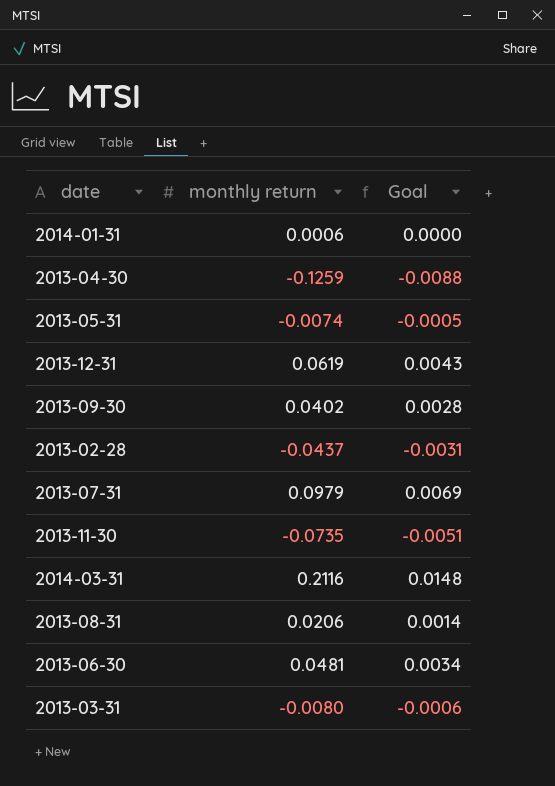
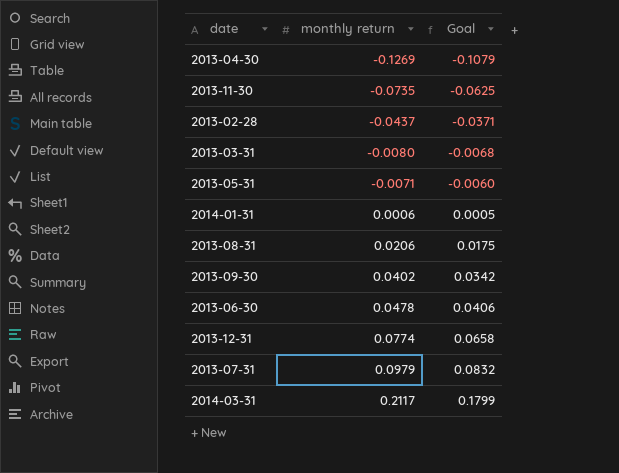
row order: none -> monthly return ascending
column Goal | formula: [monthly return] * 0.07 -> [monthly return] * 0.85
2013-04-30 | monthly return: -0.1259 -> -0.1269
2013-05-31 | monthly return: -0.0074 -> -0.0071
2013-06-30 | monthly return: 0.0481 -> 0.0478
2013-12-31 | monthly return: 0.0619 -> 0.0774
2014-03-31 | monthly return: 0.2116 -> 0.2117

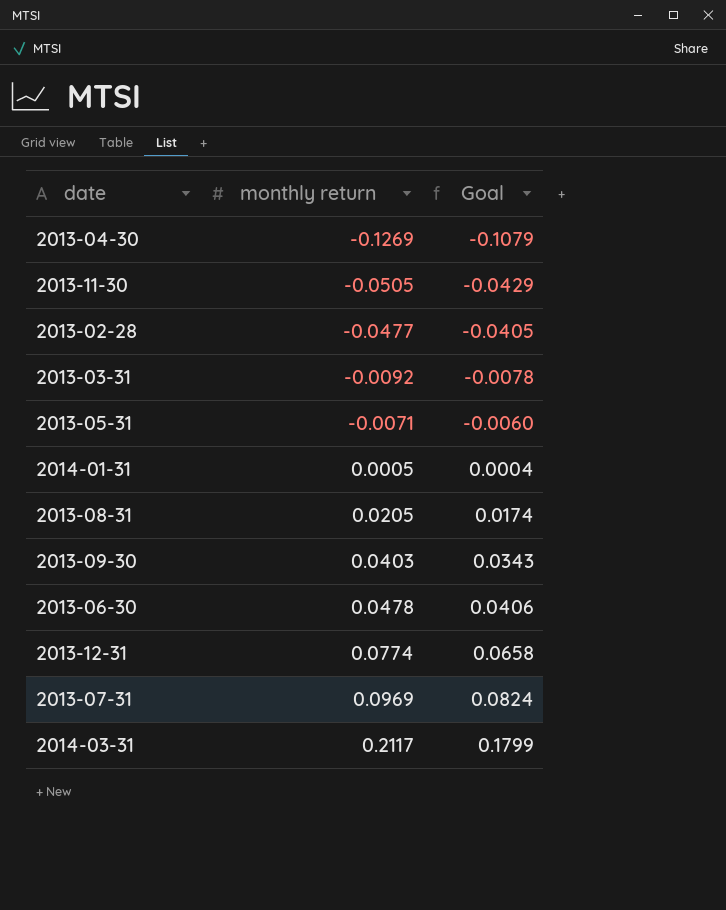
2013-11-30 | monthly return: -0.0735 -> -0.0505
2013-11-30 | Goal: -0.0625 -> -0.0429
2013-02-28 | monthly return: -0.0437 -> -0.0477
2013-02-28 | Goal: -0.0371 -> -0.0405
2013-03-31 | monthly return: -0.0080 -> -0.0092
2013-03-31 | Goal: -0.0068 -> -0.0078
2014-01-31 | monthly return: 0.0006 -> 0.0005
2014-01-31 | Goal: 0.0005 -> 0.0004
2013-08-31 | monthly return: 0.0206 -> 0.0205
2013-08-31 | Goal: 0.0175 -> 0.0174
2013-09-30 | monthly return: 0.0402 -> 0.0403
2013-09-30 | Goal: 0.0342 -> 0.0343
2013-07-31 | monthly return: 0.0979 -> 0.0969
2013-07-31 | Goal: 0.0832 -> 0.0824

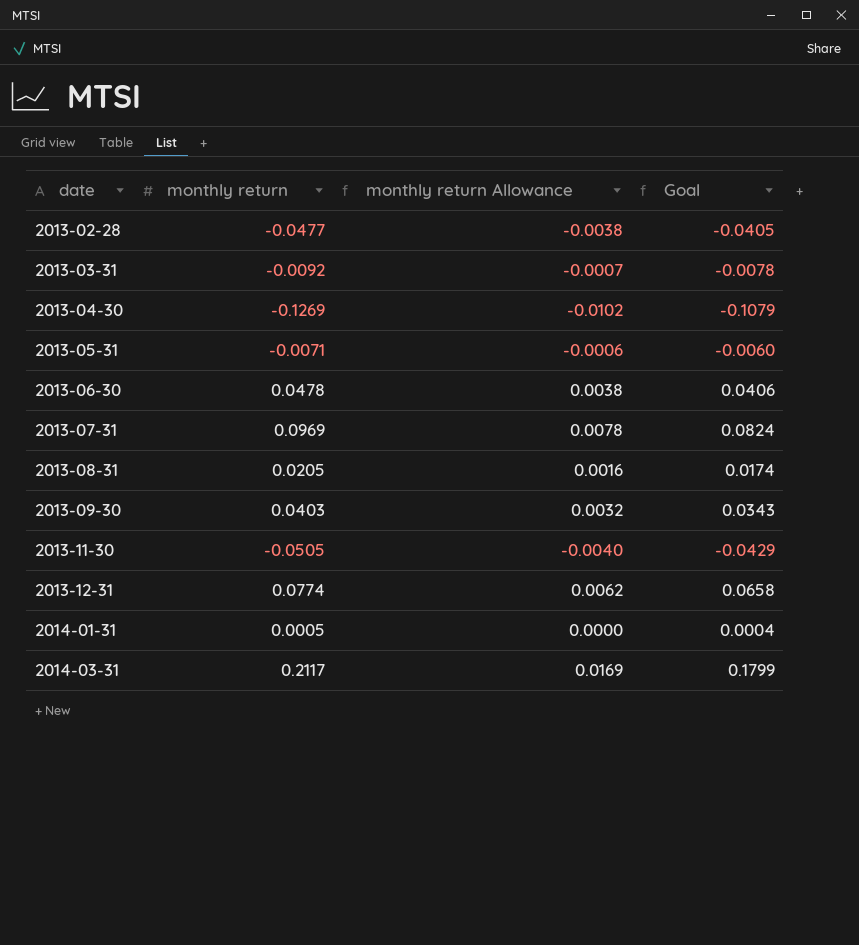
row order: monthly return ascending -> date ascending
column monthly return Allowance | formula: none -> [monthly return] * 0.08

